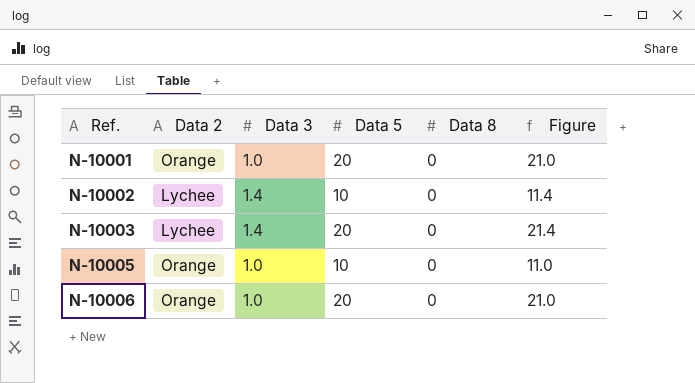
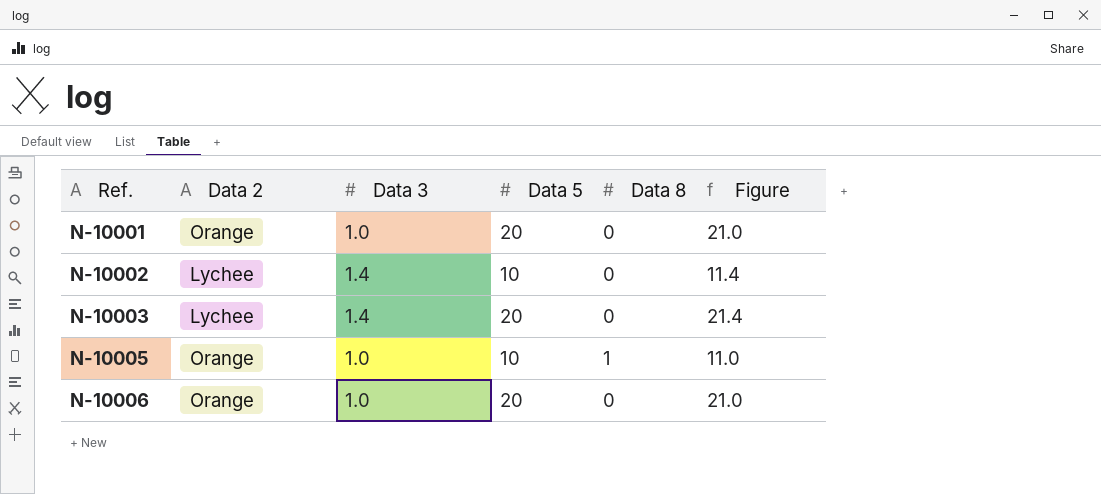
N-10005 | Data 8: 0 -> 1

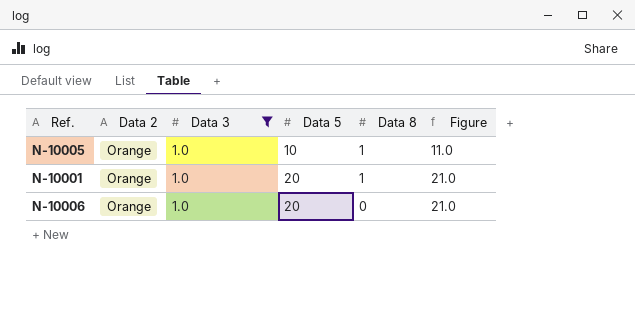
filter: none -> Data 3 = 1.0
row order: Ref. ascending -> Data 5 ascending
N-10001 | Data 8: 0 -> 1

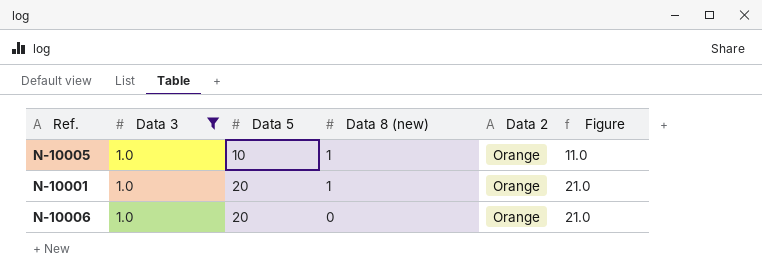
column name: Data 8 -> Data 8 (new)
column Data 2 | position: 2 -> 5

